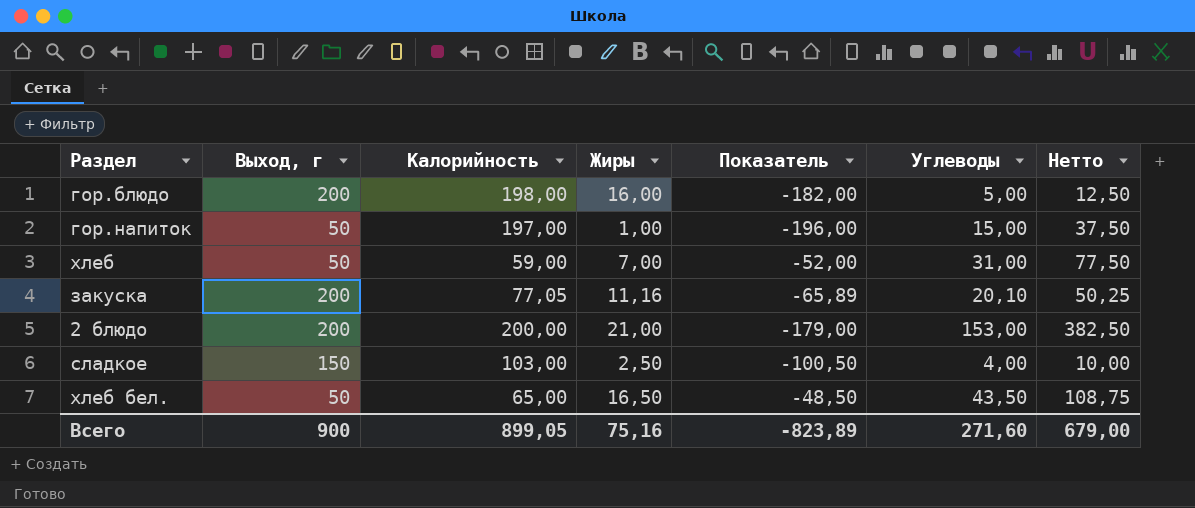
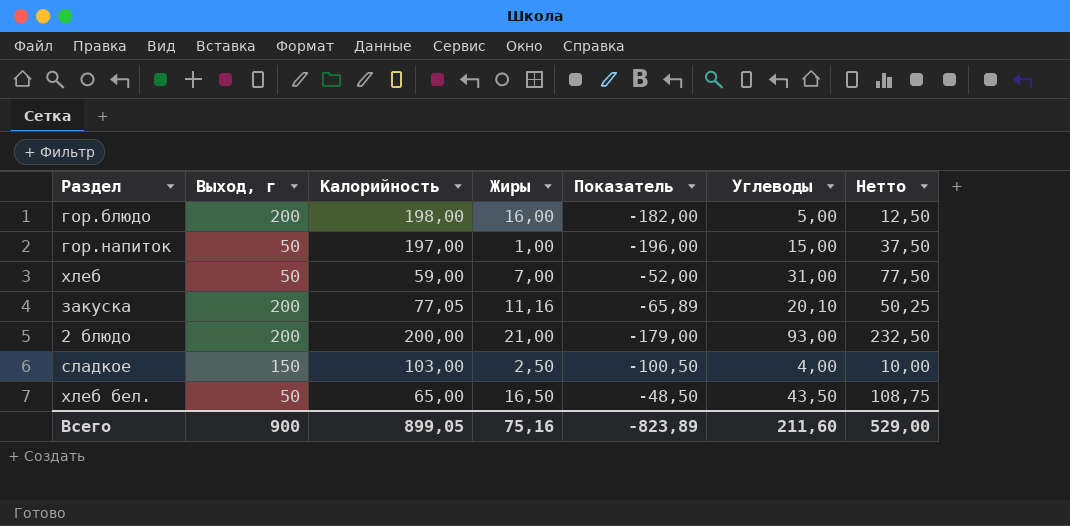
2 блюдо | Углеводы: 153,00 -> 93,00
2 блюдо | Нетто: 382,50 -> 232,50
Всего | Углеводы: 271,60 -> 211,60
Всего | Нетто: 679,00 -> 529,00

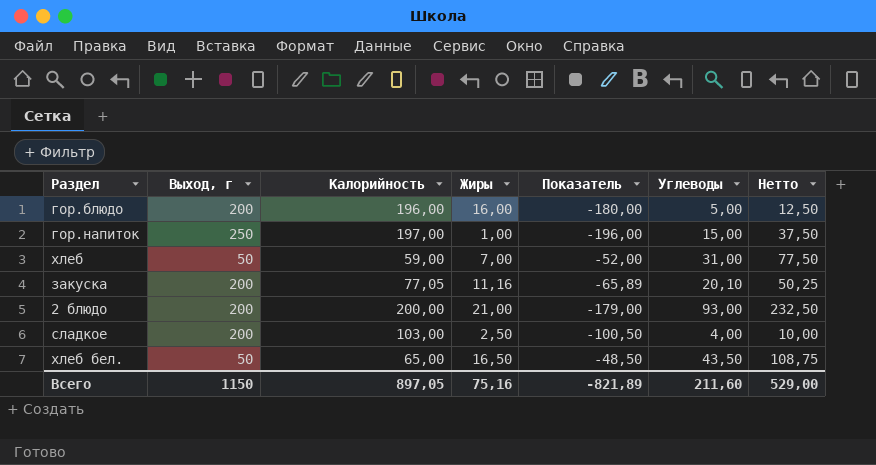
гор.блюдо | Калорийность: 198,00 -> 196,00
гор.блюдо | Показатель: -182,00 -> -180,00
гор.напиток | Выход, г: 50 -> 250
сладкое | Выход, г: 150 -> 200
Всего | Выход, г: 900 -> 1150
Всего | Калорийность: 899,05 -> 897,05
Всего | Показатель: -823,89 -> -821,89

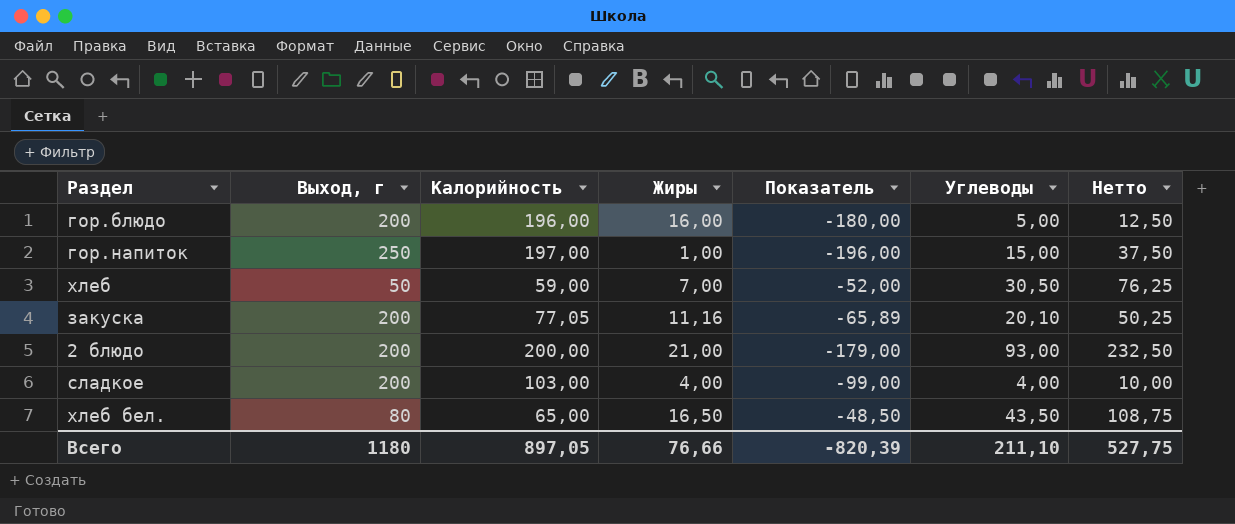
хлеб | Углеводы: 31,00 -> 30,50
хлеб | Нетто: 77,50 -> 76,25
сладкое | Жиры: 2,50 -> 4,00
сладкое | Показатель: -100,50 -> -99,00
хлеб бел. | Выход, г: 50 -> 80
Всего | Выход, г: 1150 -> 1180
Всего | Жиры: 75,16 -> 76,66
Всего | Показатель: -821,89 -> -820,39
Всего | Углеводы: 211,60 -> 211,10
Всего | Нетто: 529,00 -> 527,75

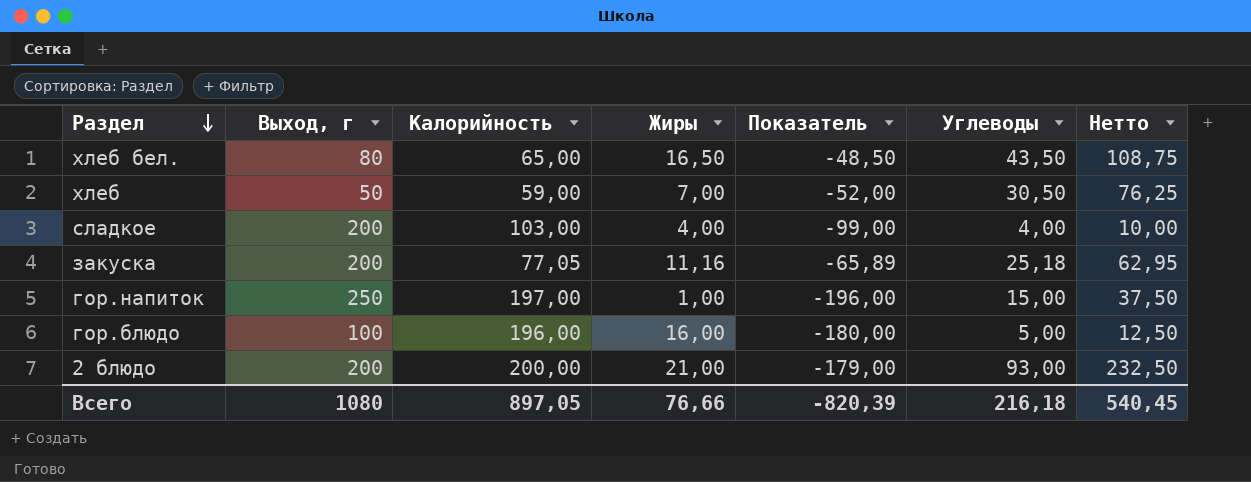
row order: none -> Раздел descending
закуска | Углеводы: 20,10 -> 25,18
закуска | Нетто: 50,25 -> 62,95
гор.блюдо | Выход, г: 200 -> 100
Всего | Выход, г: 1180 -> 1080
Всего | Углеводы: 211,10 -> 216,18
Всего | Нетто: 527,75 -> 540,45

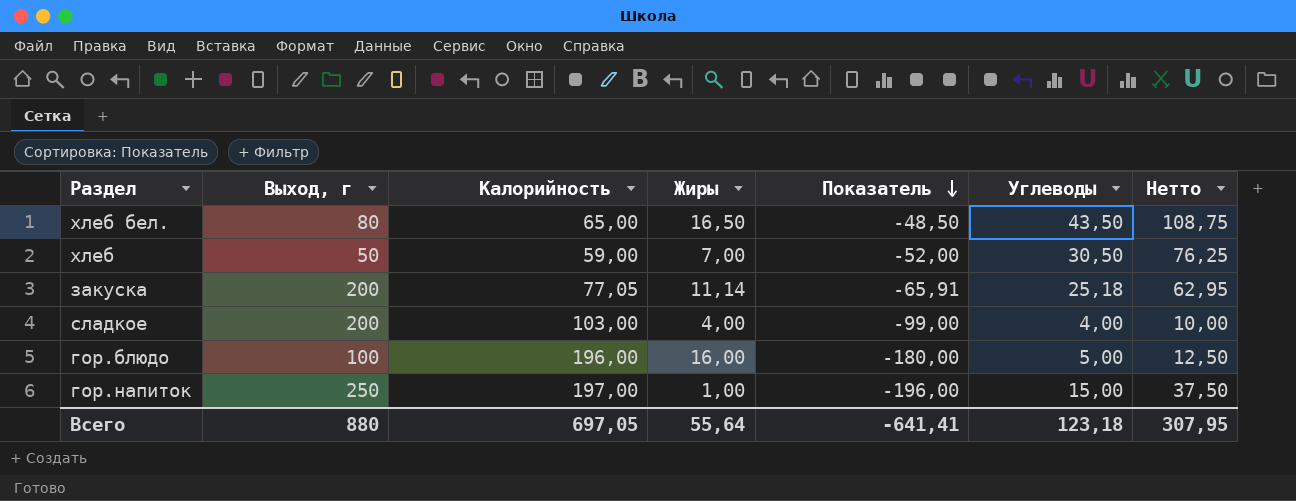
row order: Раздел descending -> Показатель descending
row 2 блюдо: 200 | 200,00 | 21,00 | -179,00 | 93,00 | 232,50 -> none
закуска | Жиры: 11,16 -> 11,14
закуска | Показатель: -65,89 -> -65,91
Всего | Выход, г: 1080 -> 880
Всего | Калорийность: 897,05 -> 697,05
Всего | Жиры: 76,66 -> 55,64
Всего | Показатель: -820,39 -> -641,41
Всего | Углеводы: 216,18 -> 123,18
Всего | Нетто: 540,45 -> 307,95

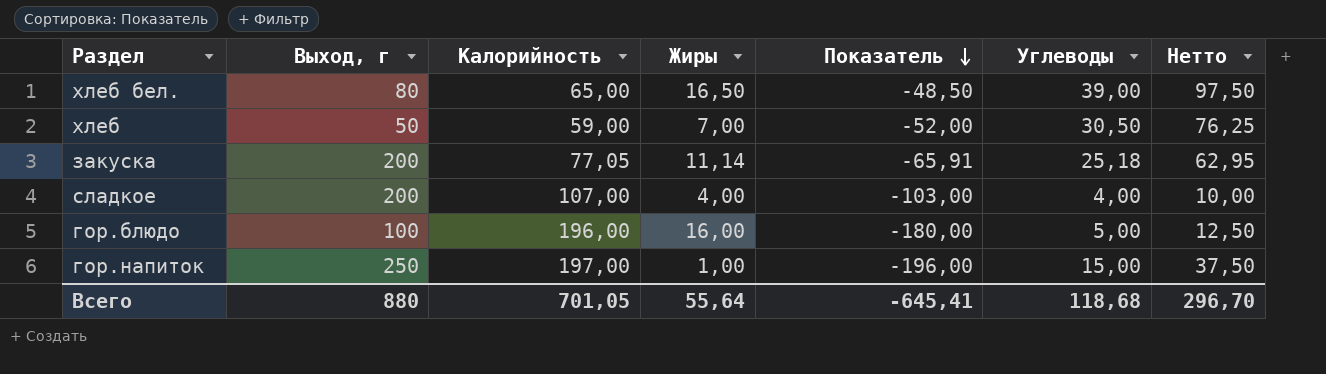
хлеб бел. | Углеводы: 43,50 -> 39,00
хлеб бел. | Нетто: 108,75 -> 97,50
сладкое | Калорийность: 103,00 -> 107,00
сладкое | Показатель: -99,00 -> -103,00
Всего | Калорийность: 697,05 -> 701,05
Всего | Показатель: -641,41 -> -645,41
Всего | Углеводы: 123,18 -> 118,68
Всего | Нетто: 307,95 -> 296,70

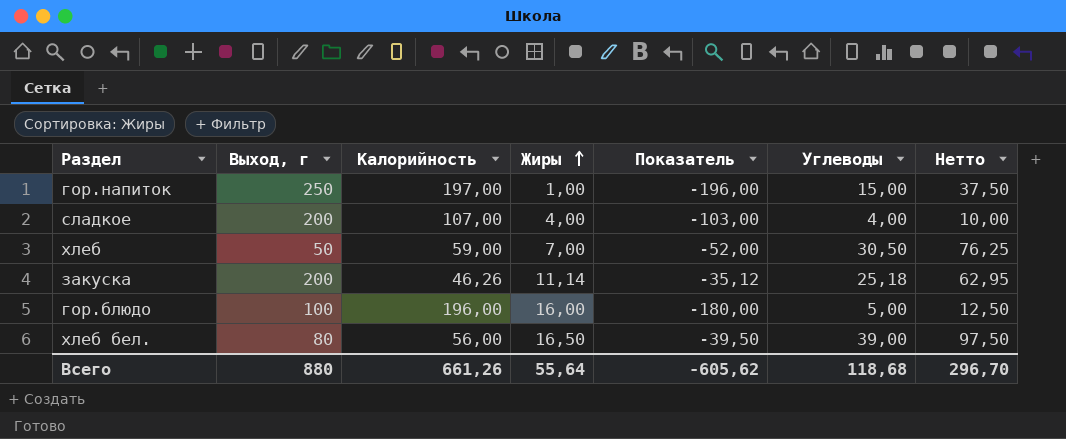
row order: Показатель descending -> Жиры ascending
закуска | Калорийность: 77,05 -> 46,26
закуска | Показатель: -65,91 -> -35,12
хлеб бел. | Калорийность: 65,00 -> 56,00
хлеб бел. | Показатель: -48,50 -> -39,50
Всего | Калорийность: 701,05 -> 661,26
Всего | Показатель: -645,41 -> -605,62

